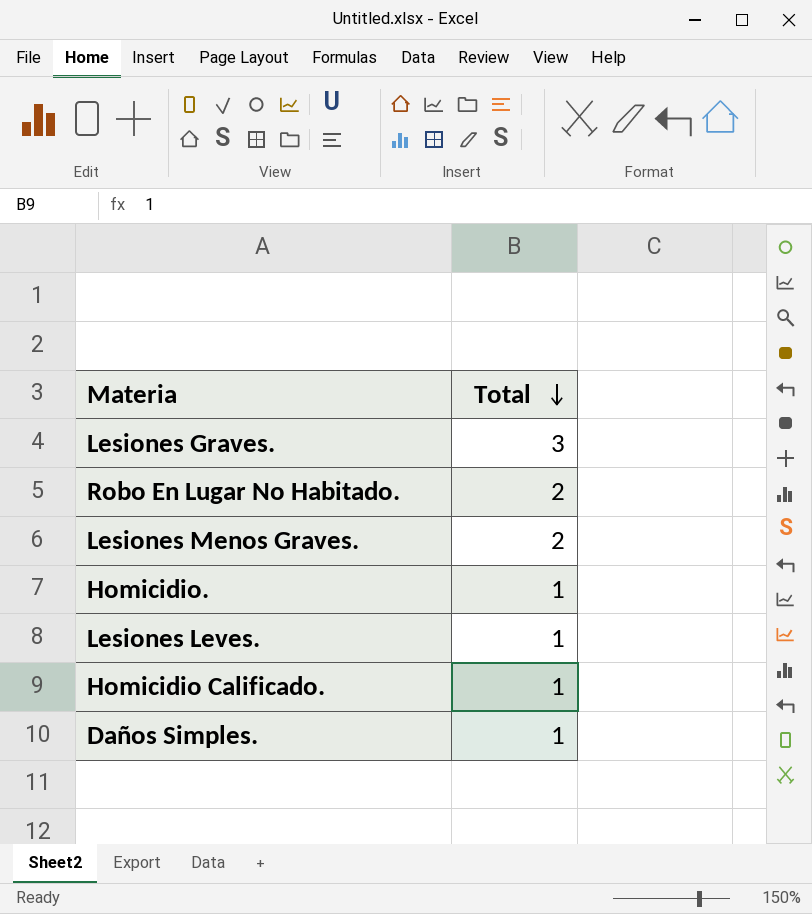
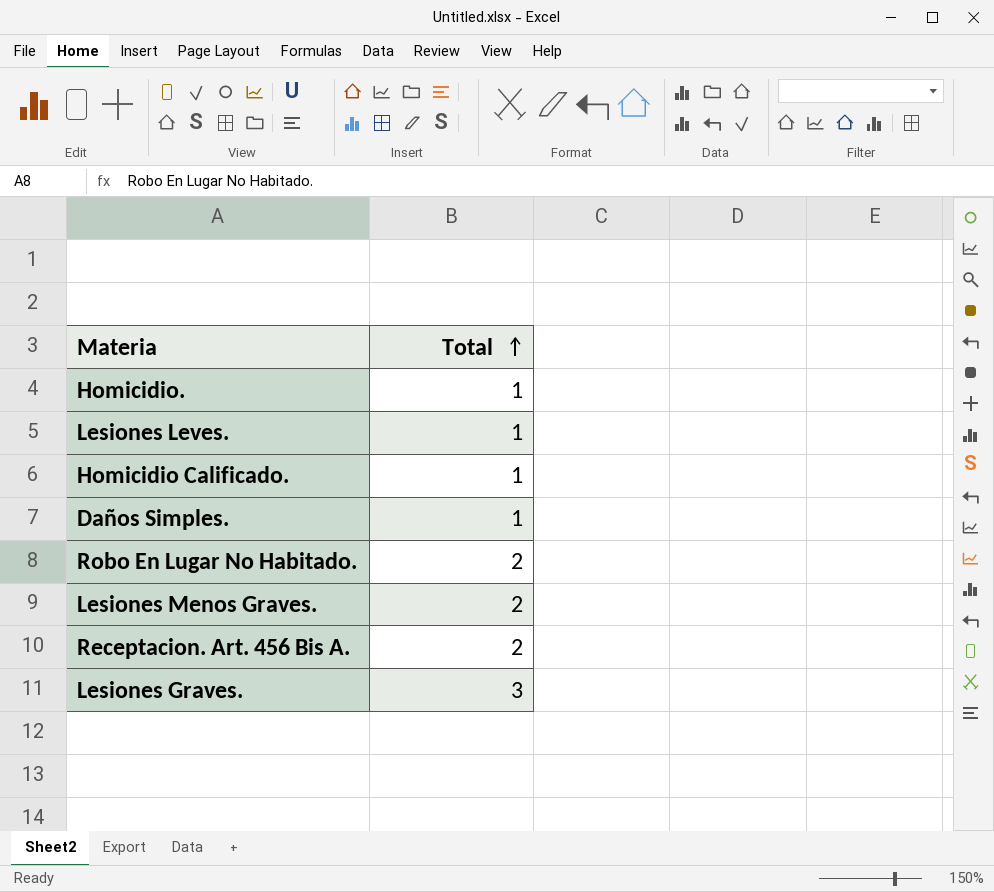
row order: Total descending -> Total ascending
row Receptacion. Art. 456 Bis A.: none -> 2

